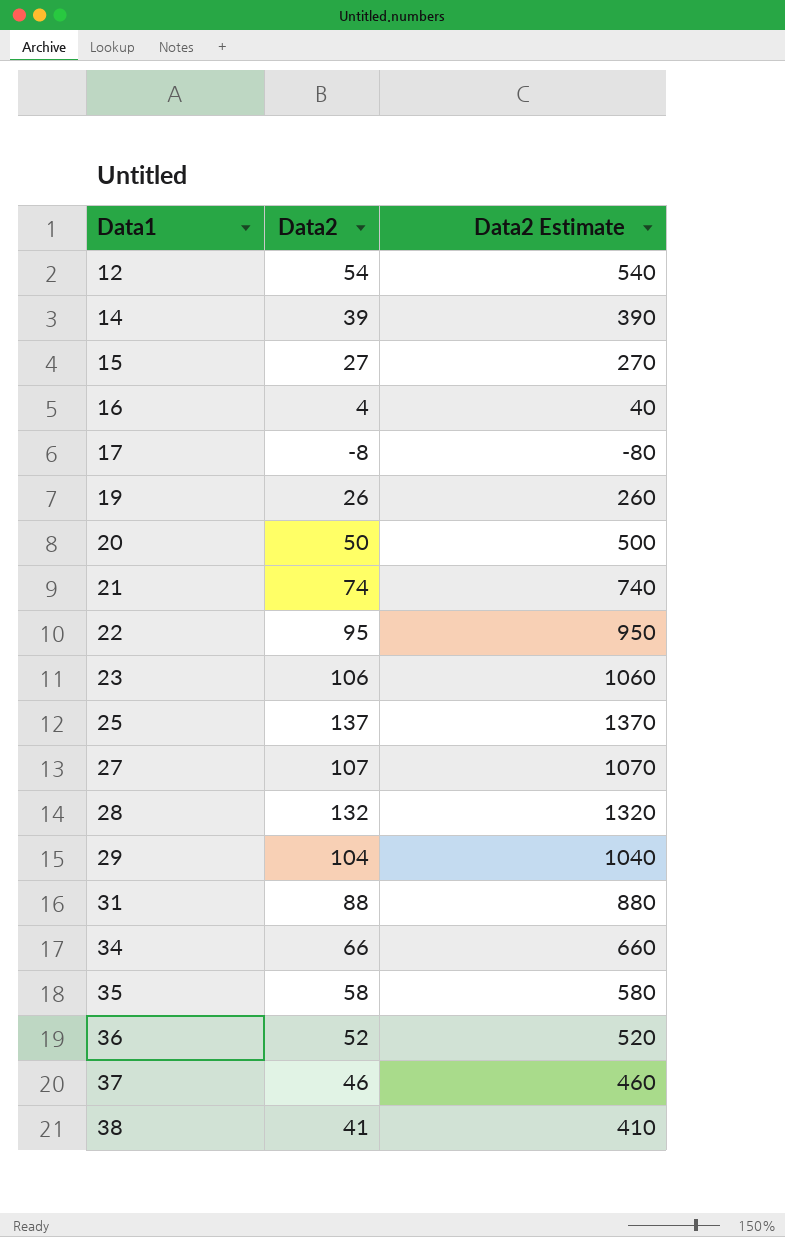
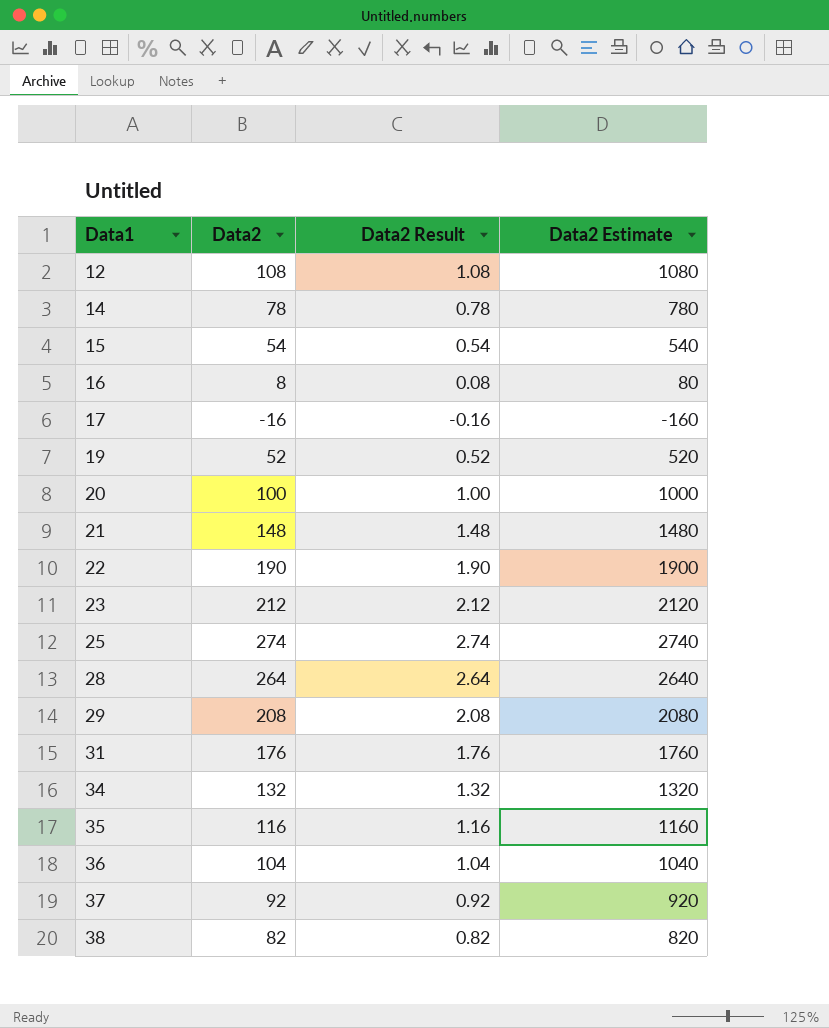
column Data2 Result | formula: none -> [Data2] * 0.01
row 27: 107 | 1070 -> none
12 | Data2: 54 -> 108
12 | Data2 Estimate: 540 -> 1080
14 | Data2: 39 -> 78
14 | Data2 Estimate: 390 -> 780
15 | Data2: 27 -> 54
15 | Data2 Estimate: 270 -> 540
16 | Data2: 4 -> 8
16 | Data2 Estimate: 40 -> 80
17 | Data2: -8 -> -16
17 | Data2 Estimate: -80 -> -160
19 | Data2: 26 -> 52
19 | Data2 Estimate: 260 -> 520
20 | Data2: 50 -> 100
20 | Data2 Estimate: 500 -> 1000
21 | Data2: 74 -> 148
21 | Data2 Estimate: 740 -> 1480
22 | Data2: 95 -> 190
22 | Data2 Estimate: 950 -> 1900
23 | Data2: 106 -> 212
23 | Data2 Estimate: 1060 -> 2120
25 | Data2: 137 -> 274
25 | Data2 Estimate: 1370 -> 2740
28 | Data2: 132 -> 264
28 | Data2 Estimate: 1320 -> 2640
29 | Data2: 104 -> 208
29 | Data2 Estimate: 1040 -> 2080
31 | Data2: 88 -> 176
31 | Data2 Estimate: 880 -> 1760
34 | Data2: 66 -> 132
34 | Data2 Estimate: 660 -> 1320
35 | Data2: 58 -> 116
35 | Data2 Estimate: 580 -> 1160
36 | Data2: 52 -> 104
36 | Data2 Estimate: 520 -> 1040
37 | Data2: 46 -> 92
37 | Data2 Estimate: 460 -> 920
38 | Data2: 41 -> 82
38 | Data2 Estimate: 410 -> 820

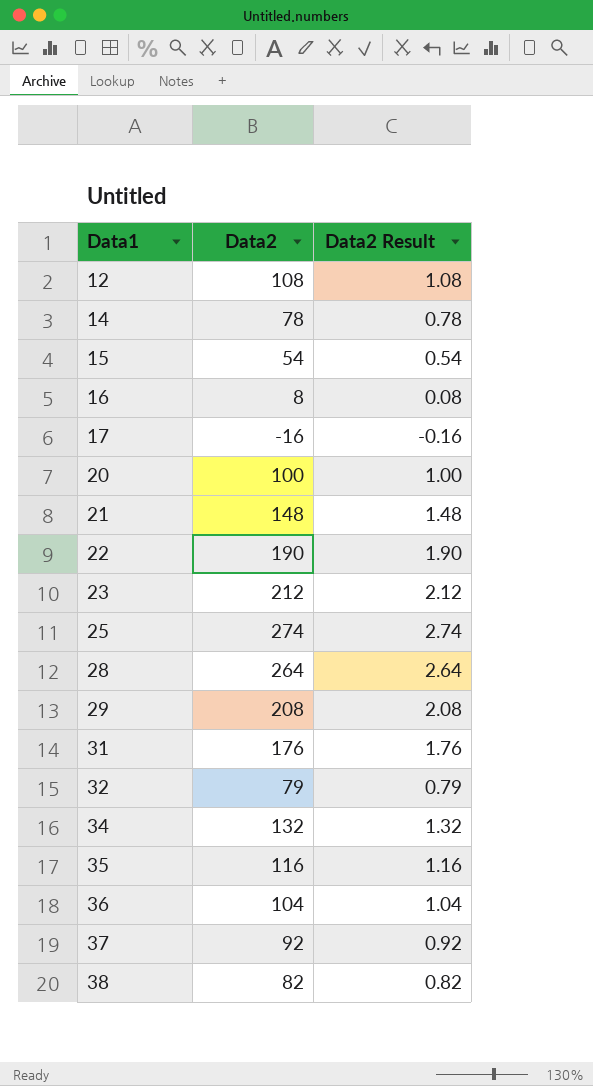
column Data2 Estimate | formula: [Data2] * 10 -> none
row 19: 52 | 0.52 | 520 -> none
row 32: none -> 79 | 0.79

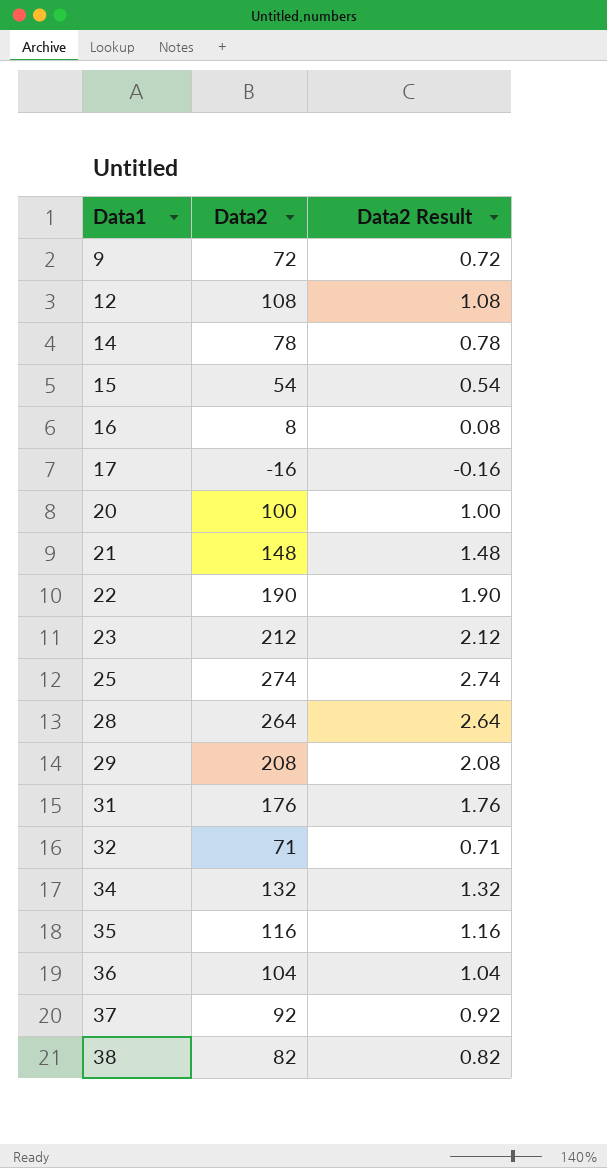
row 9: none -> 72 | 0.72
32 | Data2: 79 -> 71
32 | Data2 Result: 0.79 -> 0.71

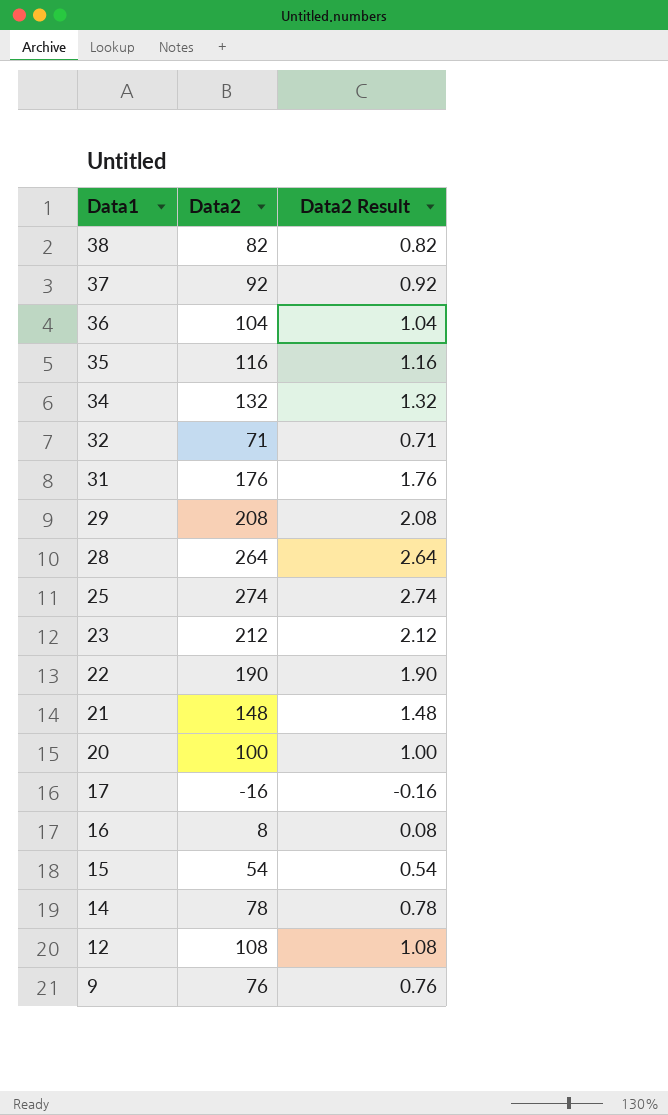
row order: Data1 ascending -> Data1 descending
9 | Data2: 72 -> 76
9 | Data2 Result: 0.72 -> 0.76

